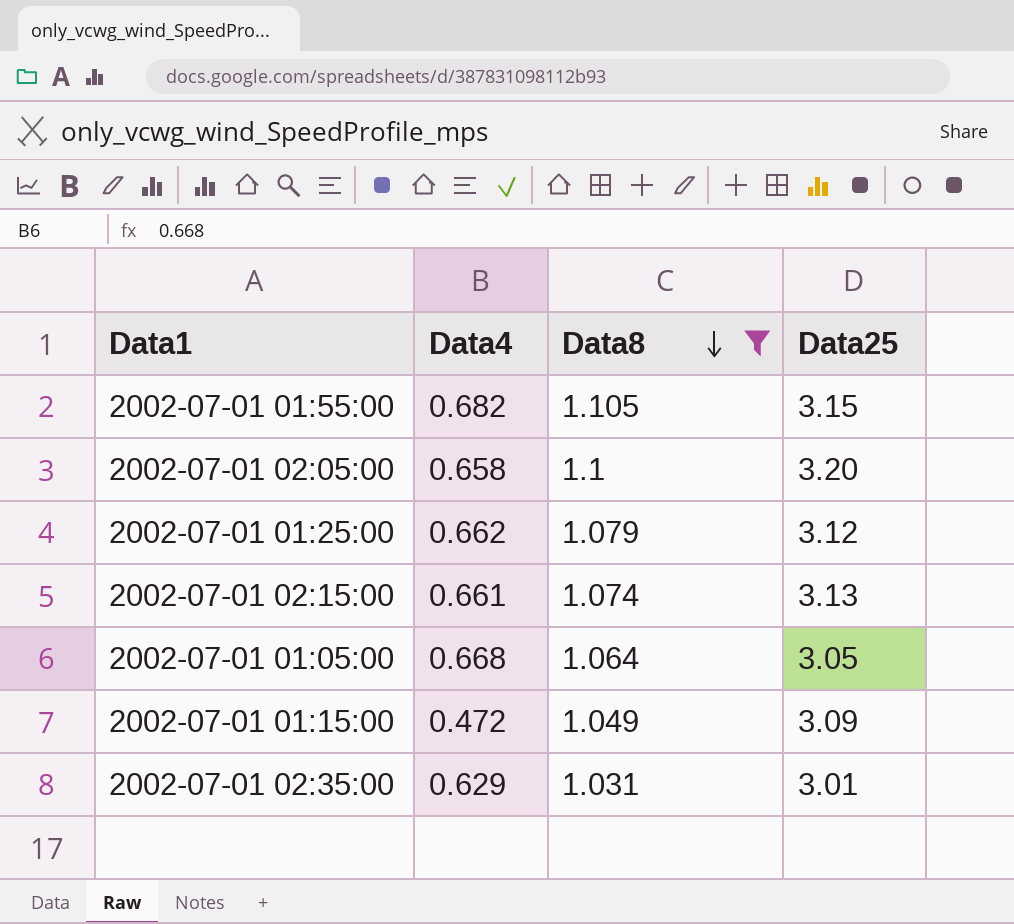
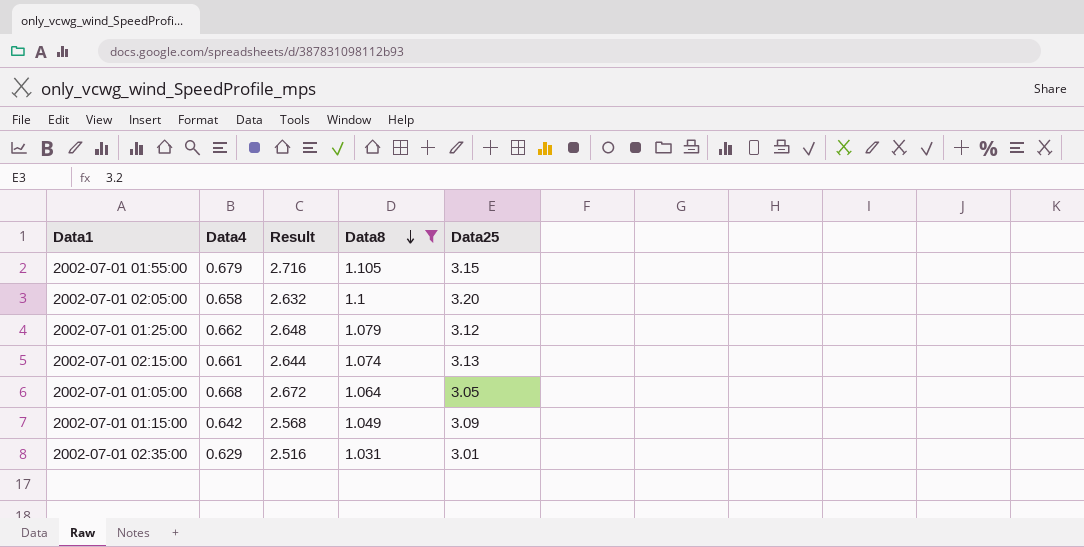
column Result | formula: none -> [Data4] * 4
2002-07-01 01:55:00 | Data4: 0.682 -> 0.679
2002-07-01 01:15:00 | Data4: 0.472 -> 0.642

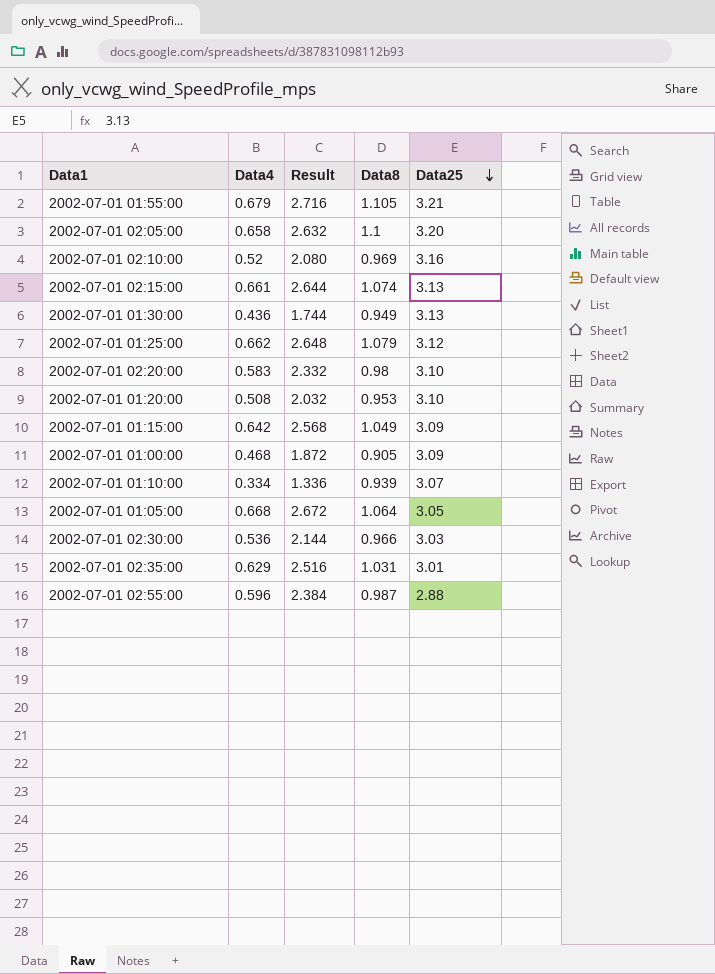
filter: Data8 >= 1.031 -> none
row order: Data8 descending -> Data25 descending
2002-07-01 01:55:00 | Data25: 3.15 -> 3.21

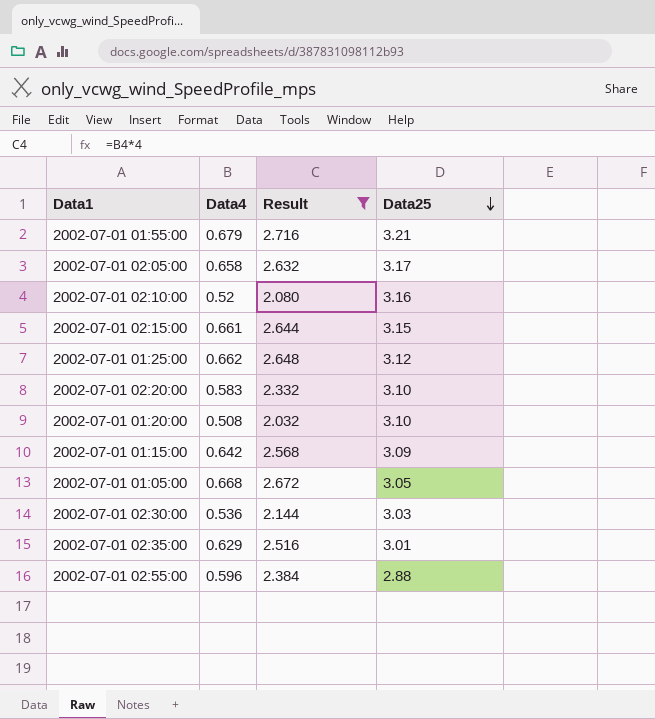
filter: none -> Result >= 2.032
column Data8 | position: 4 -> none
2002-07-01 02:05:00 | Data25: 3.20 -> 3.17
2002-07-01 02:15:00 | Data25: 3.13 -> 3.15

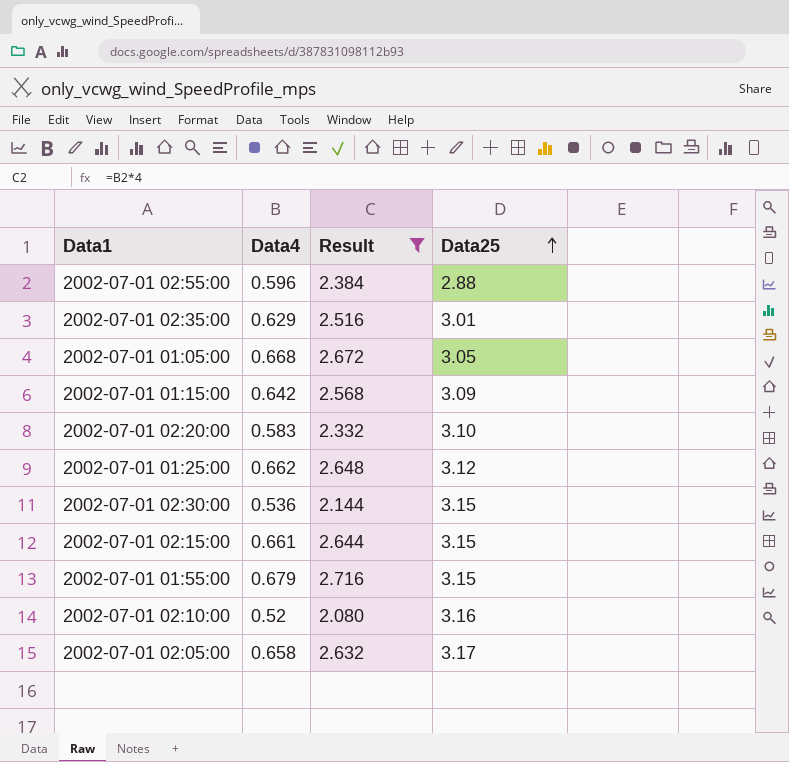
row order: Data25 descending -> Data25 ascending
row 2002-07-01 01:20:00: 0.508 | 2.032 | 3.10 -> none
2002-07-01 02:30:00 | Data25: 3.03 -> 3.15
2002-07-01 01:55:00 | Data25: 3.21 -> 3.15

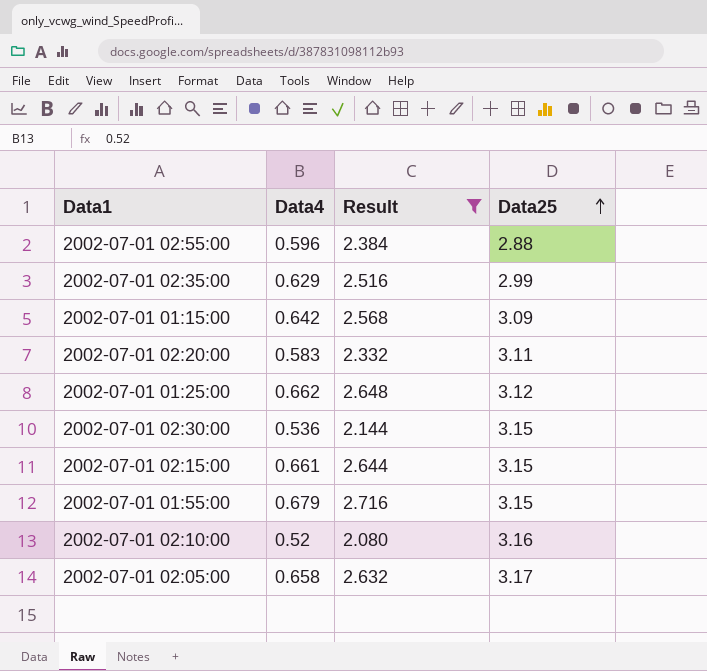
row 2002-07-01 01:05:00: 0.668 | 2.672 | 3.05 -> none
2002-07-01 02:35:00 | Data25: 3.01 -> 2.99
2002-07-01 02:20:00 | Data25: 3.10 -> 3.11

